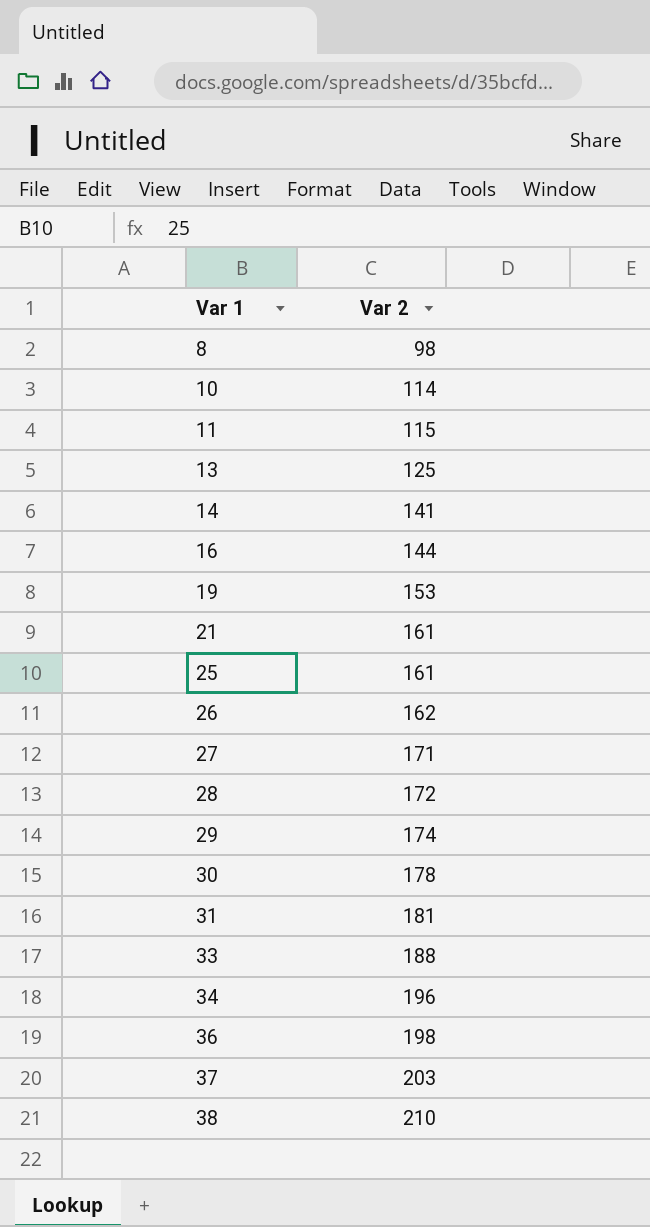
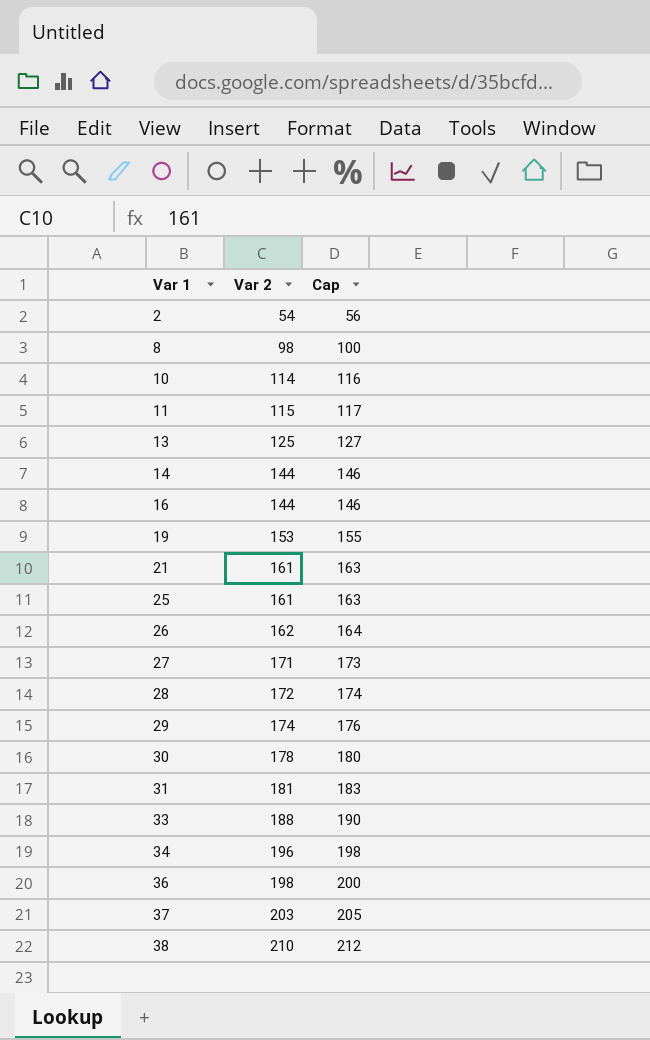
column Cap | formula: none -> [Var 2] + 2
row 2: none -> 54 | 56
14 | Var 2: 141 -> 144

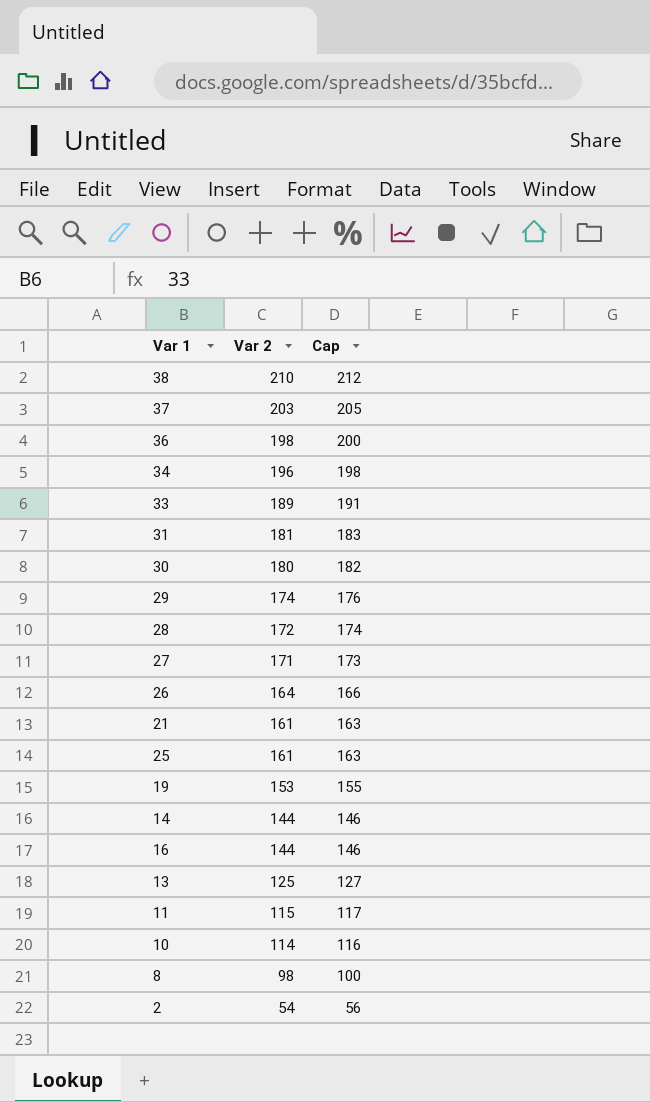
row order: Var 1 ascending -> Var 2 descending
33 | Var 2: 188 -> 189
33 | Cap: 190 -> 191
30 | Var 2: 178 -> 180
30 | Cap: 180 -> 182
26 | Var 2: 162 -> 164
26 | Cap: 164 -> 166

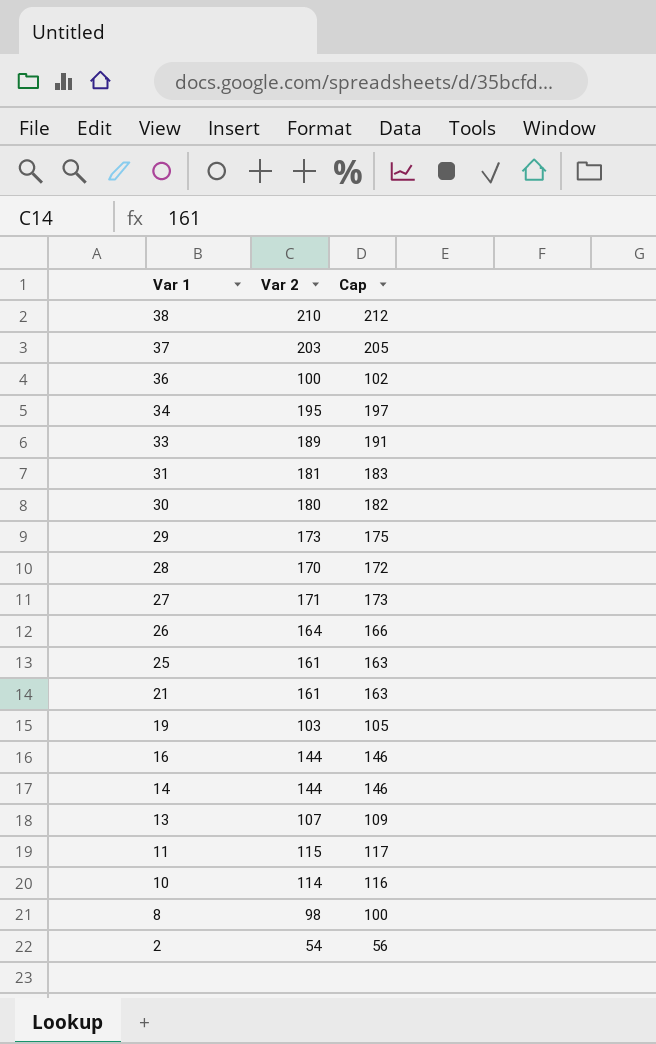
row order: Var 2 descending -> Var 1 descending
36 | Var 2: 198 -> 100
36 | Cap: 200 -> 102
34 | Var 2: 196 -> 195
34 | Cap: 198 -> 197
29 | Var 2: 174 -> 173
29 | Cap: 176 -> 175
28 | Var 2: 172 -> 170
28 | Cap: 174 -> 172
19 | Var 2: 153 -> 103
19 | Cap: 155 -> 105
13 | Var 2: 125 -> 107
13 | Cap: 127 -> 109

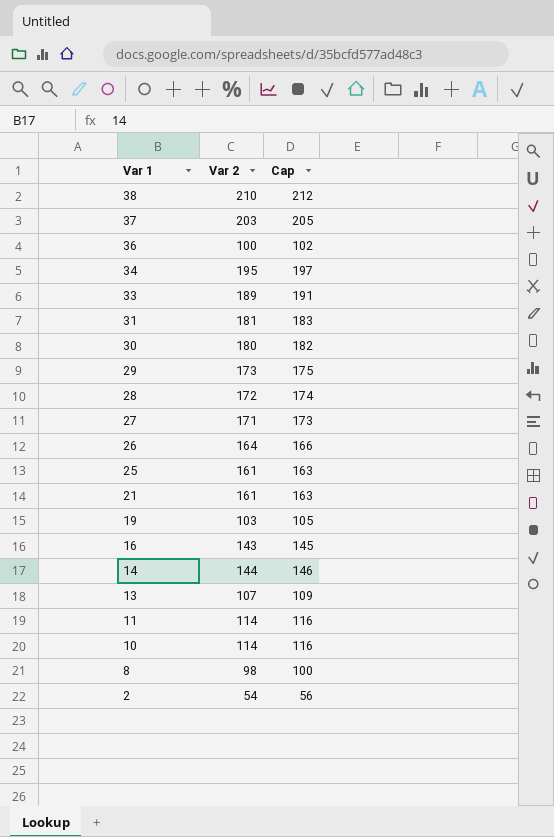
28 | Var 2: 170 -> 172
28 | Cap: 172 -> 174
16 | Var 2: 144 -> 143
16 | Cap: 146 -> 145
11 | Var 2: 115 -> 114
11 | Cap: 117 -> 116

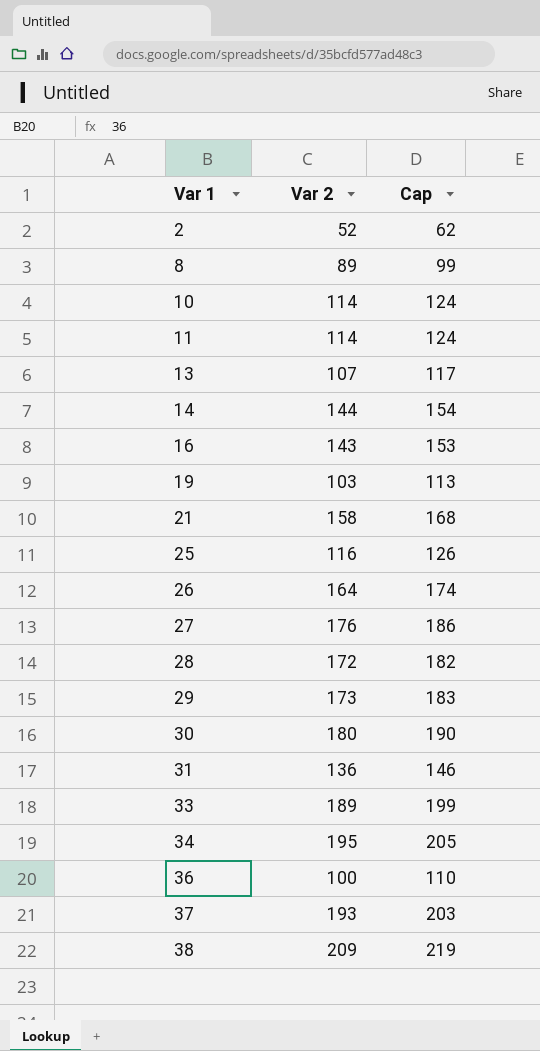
row order: Var 1 descending -> Var 1 ascending
column Cap | formula: [Var 2] + 2 -> [Var 2] + 10
2 | Var 2: 54 -> 52
8 | Var 2: 98 -> 89
21 | Var 2: 161 -> 158
25 | Var 2: 161 -> 116
27 | Var 2: 171 -> 176
31 | Var 2: 181 -> 136
37 | Var 2: 203 -> 193
38 | Var 2: 210 -> 209

